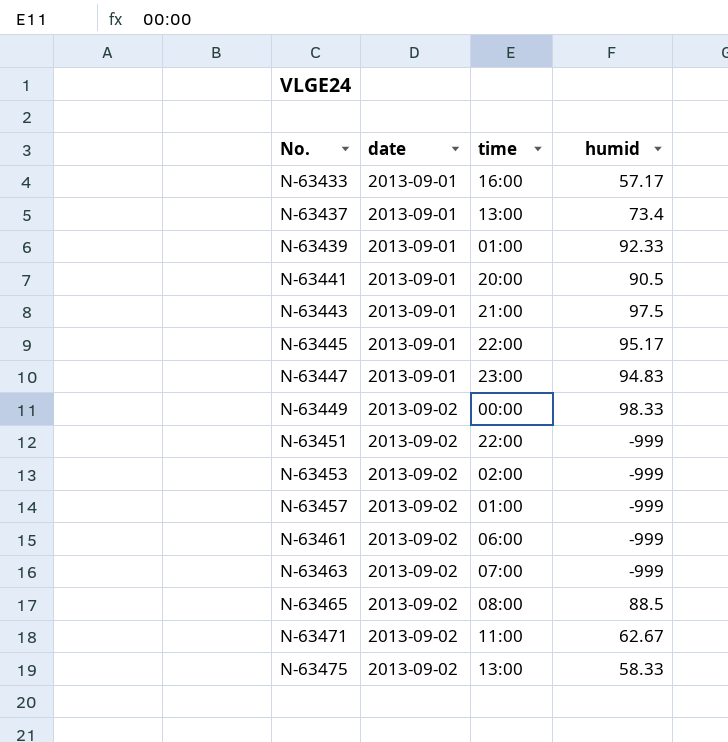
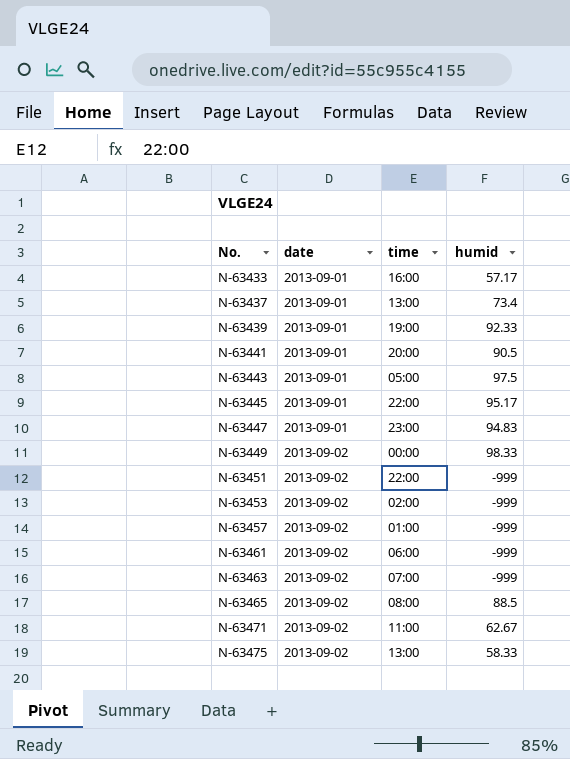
N-63439 | time: 01:00 -> 19:00
N-63443 | time: 21:00 -> 05:00

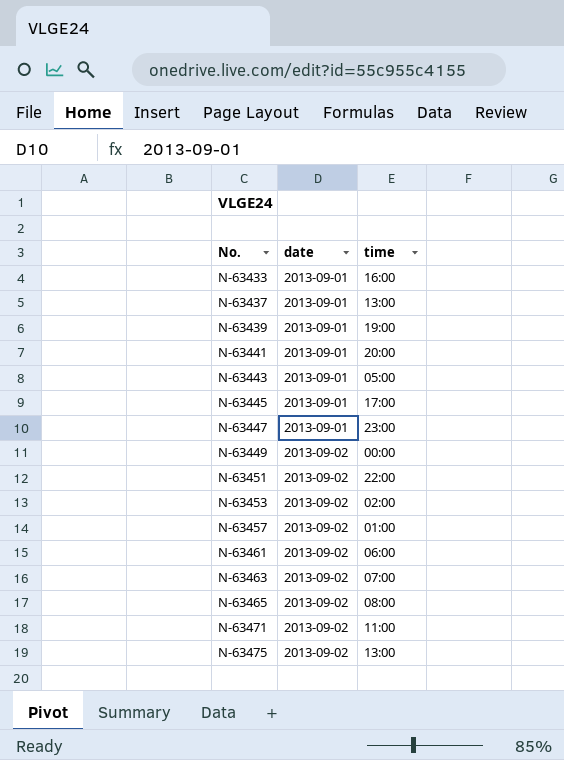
column humid | position: 4 -> none
N-63445 | time: 22:00 -> 17:00

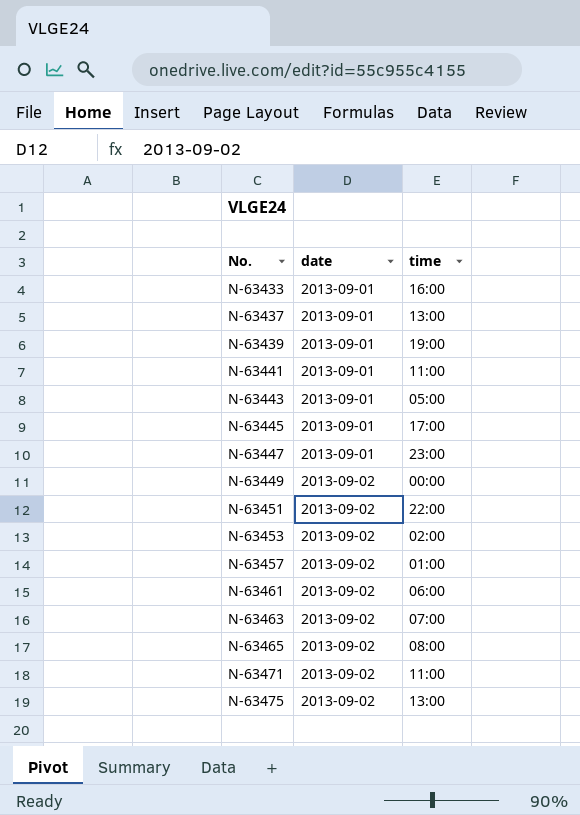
N-63441 | time: 20:00 -> 11:00

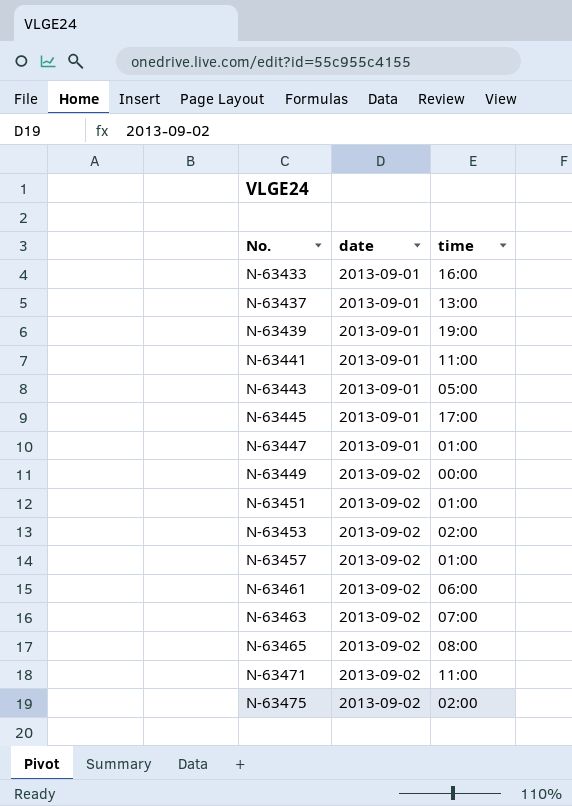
N-63447 | time: 23:00 -> 01:00
N-63451 | time: 22:00 -> 01:00
N-63475 | time: 13:00 -> 02:00

